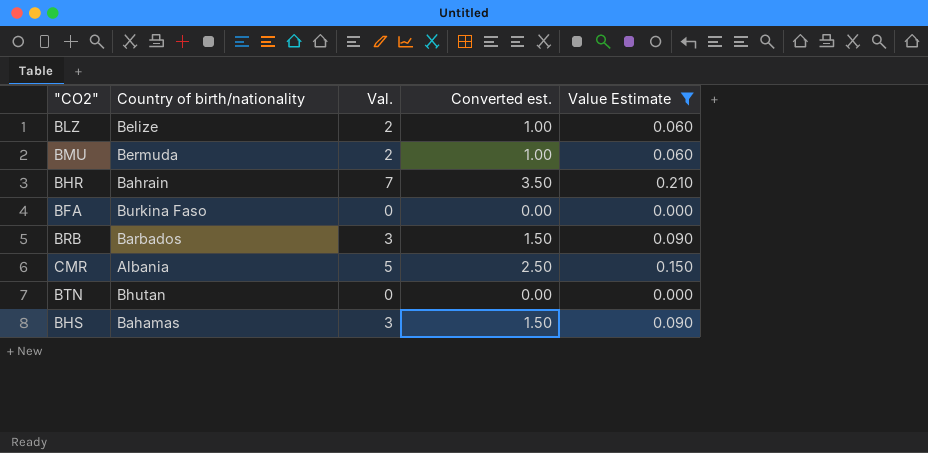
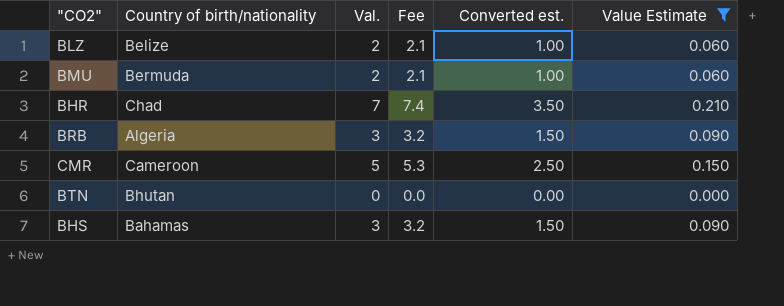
column Fee | formula: none -> [Val.] * 1.05
row BFA: Burkina Faso | 0 | 0.00 | 0.000 -> none
BHR | Country of birth/nationality: Bahrain -> Chad
BRB | Country of birth/nationality: Barbados -> Algeria
CMR | Country of birth/nationality: Albania -> Cameroon

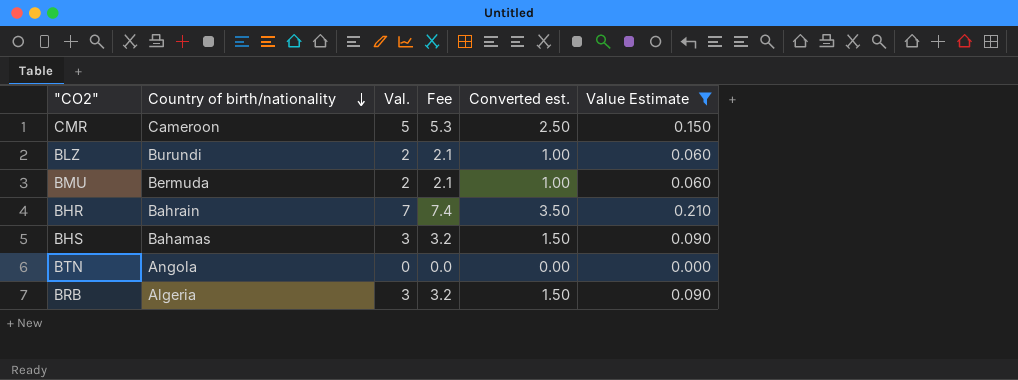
row order: none -> Country of birth/nationality descending
BLZ | Country of birth/nationality: Belize -> Burundi
BHR | Country of birth/nationality: Chad -> Bahrain
BTN | Country of birth/nationality: Bhutan -> Angola

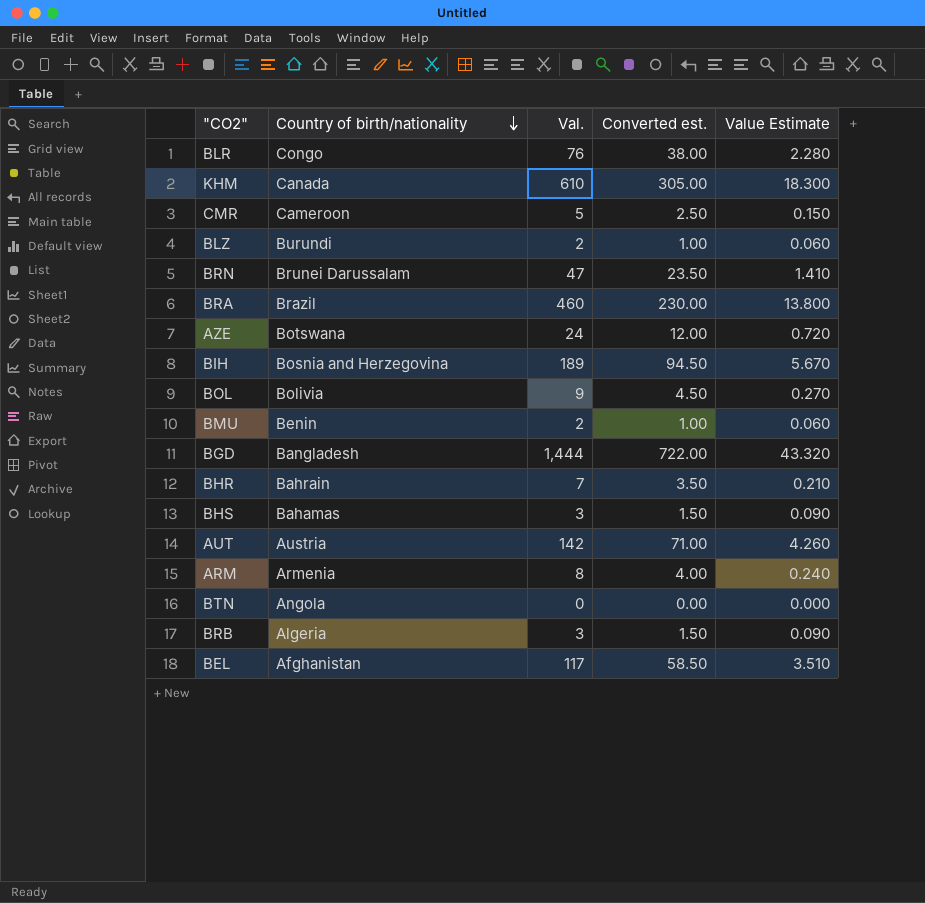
filter: Value Estimate <= 0.210 -> none
column Fee | formula: [Val.] * 1.05 -> none
BMU | Country of birth/nationality: Bermuda -> Benin

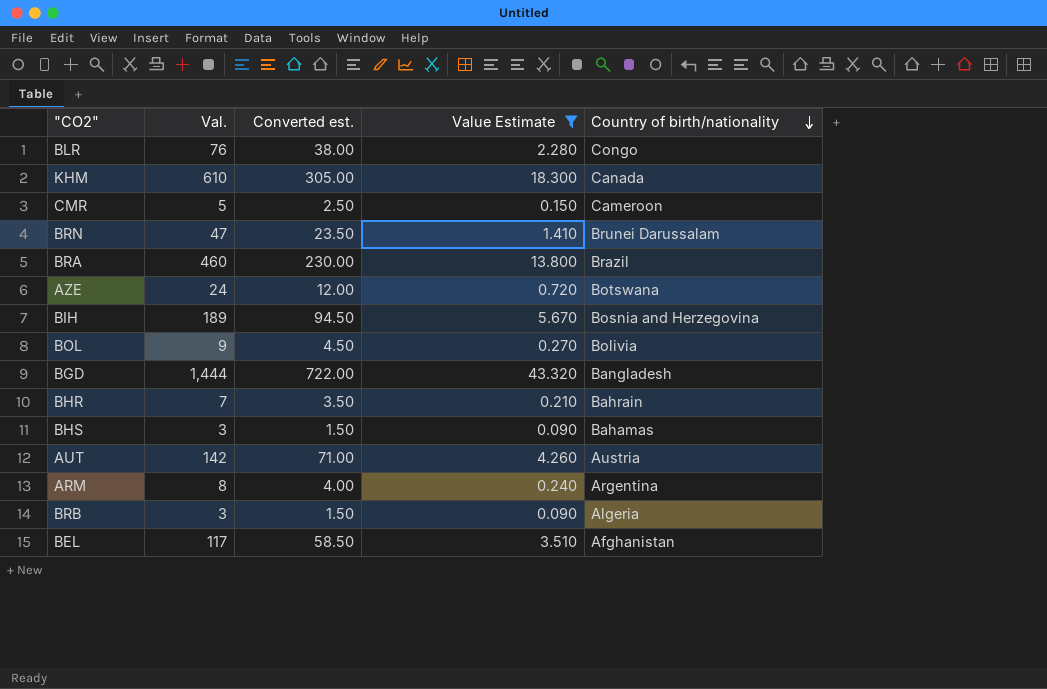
filter: none -> Value Estimate >= 0.090
column Country of birth/nationality | position: 2 -> 5
ARM | Country of birth/nationality: Armenia -> Argentina

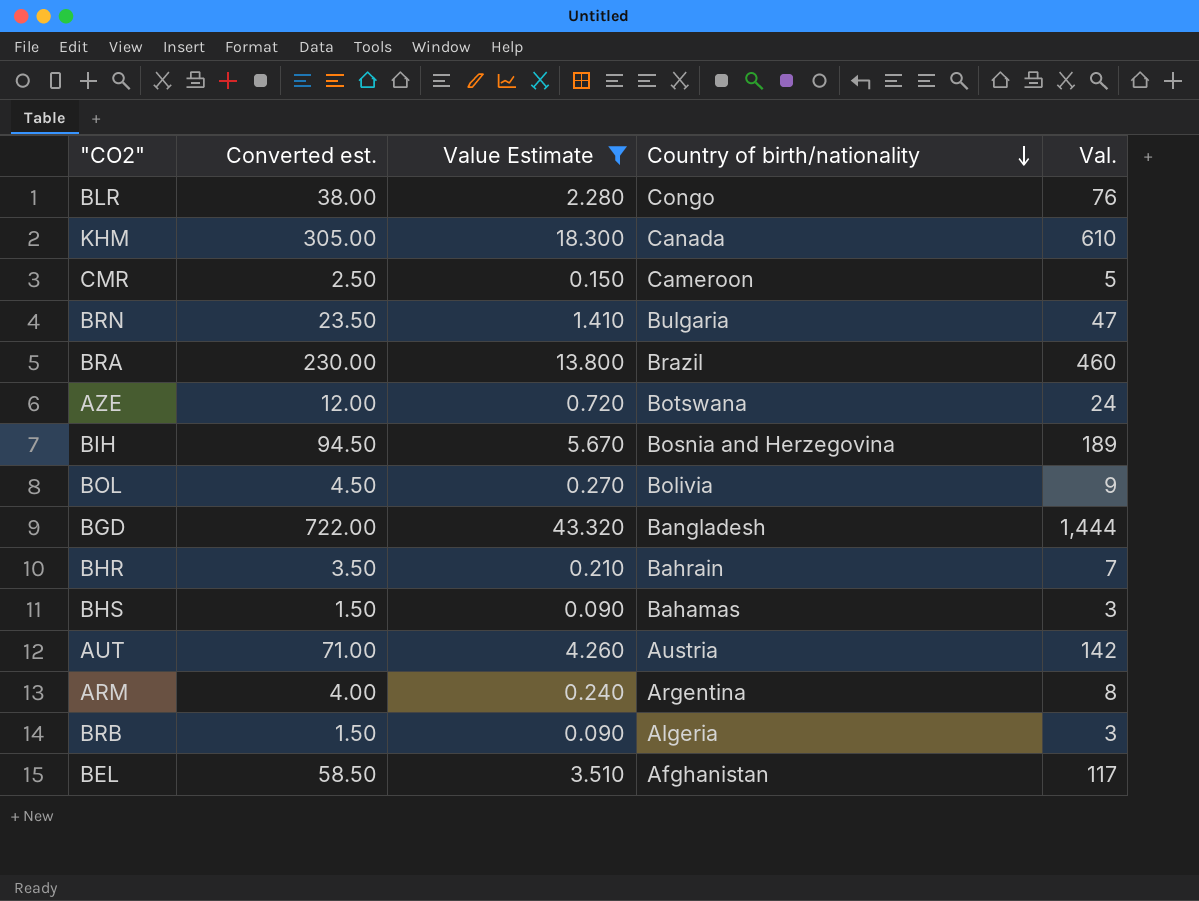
column Val. | position: 2 -> 5
BRN | Country of birth/nationality: Brunei Darussalam -> Bulgaria

